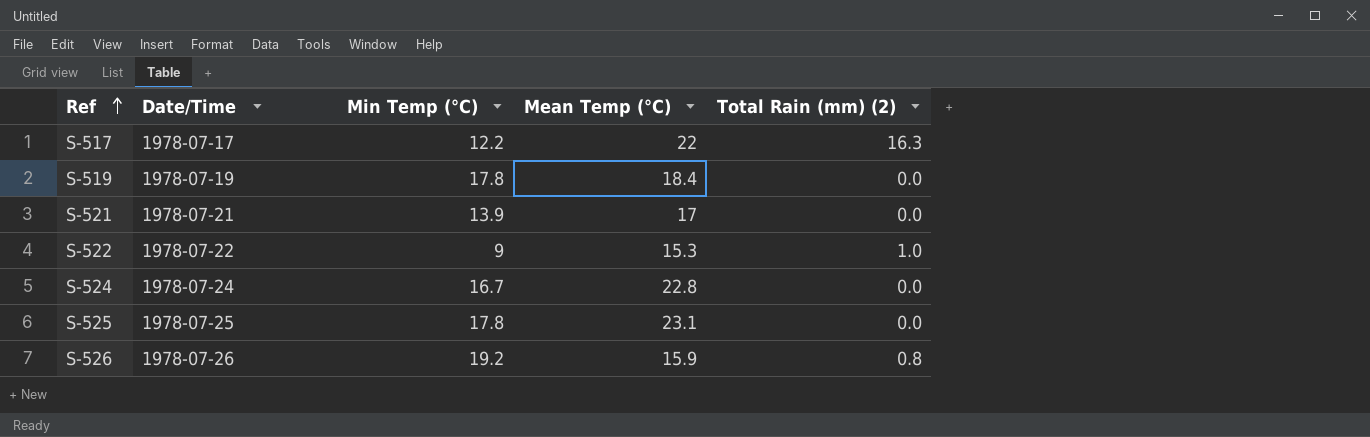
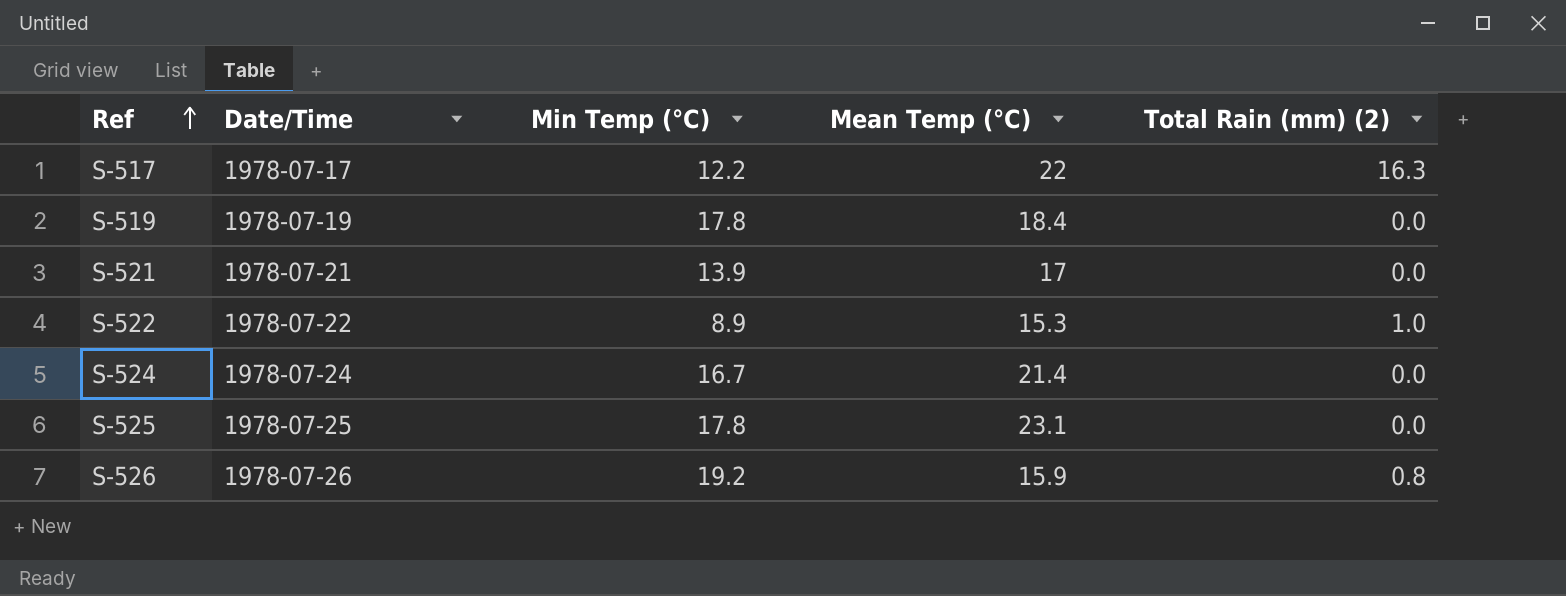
S-522 | Min Temp (°C): 9 -> 8.9
S-524 | Mean Temp (°C): 22.8 -> 21.4

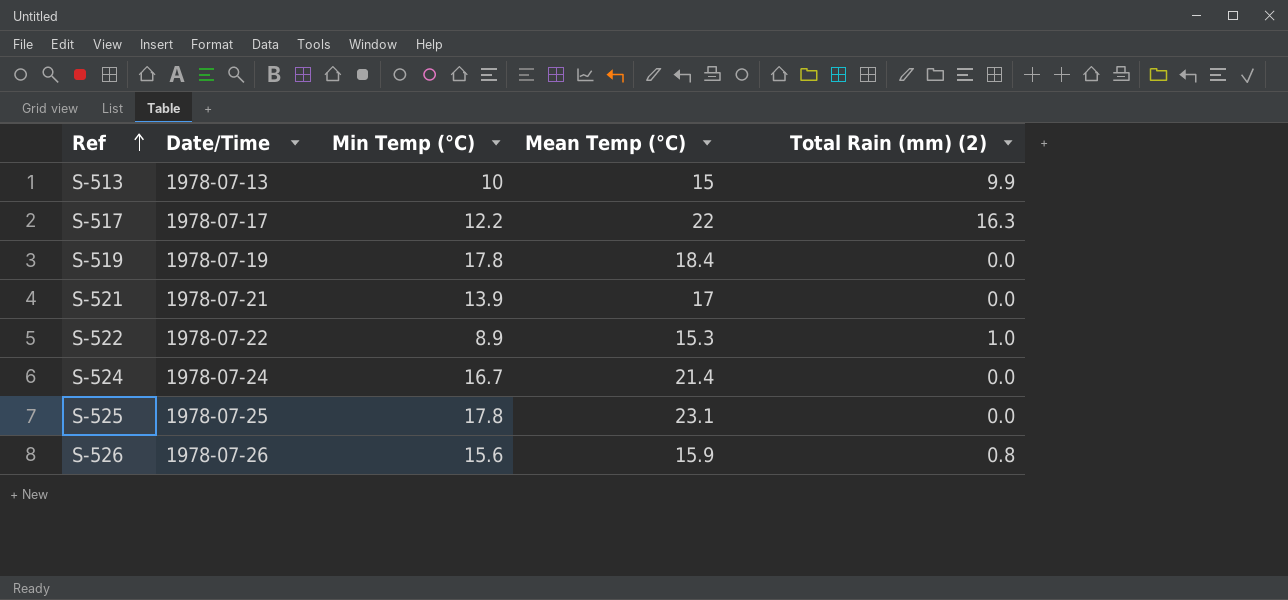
row S-513: none -> 1978-07-13 | 10 | 15 | 9.9
S-526 | Min Temp (°C): 19.2 -> 15.6

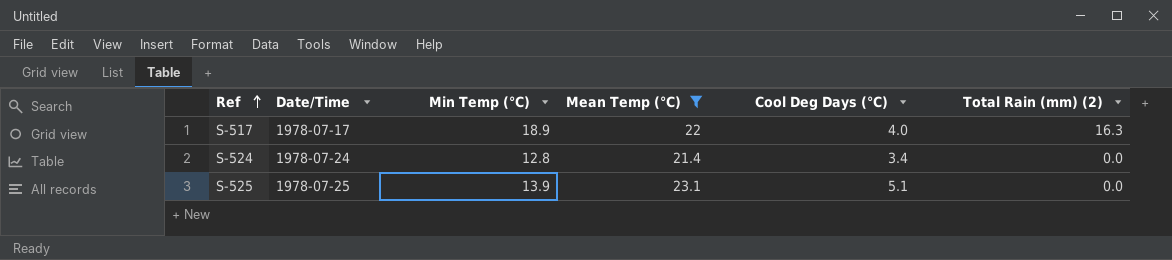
filter: none -> Mean Temp (°C) >= 21.4
column Cool Deg Days (°C) | position: none -> 5
S-517 | Min Temp (°C): 12.2 -> 18.9
S-524 | Min Temp (°C): 16.7 -> 12.8
S-525 | Min Temp (°C): 17.8 -> 13.9

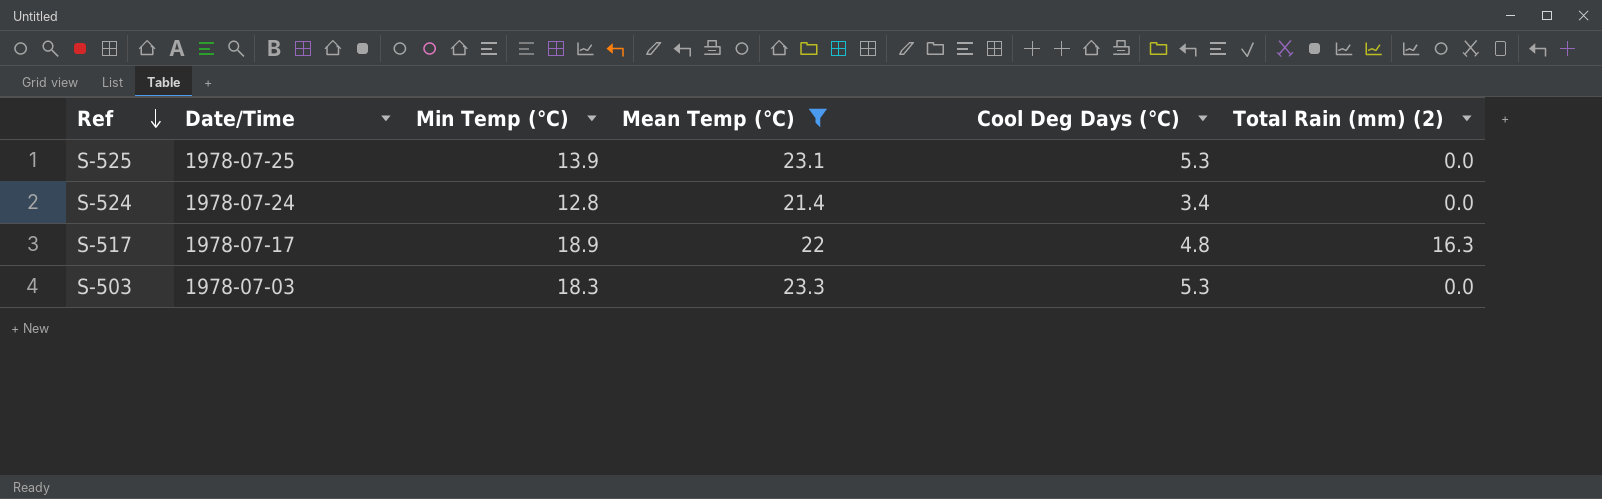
row order: Ref ascending -> Ref descending
S-525 | Cool Deg Days (°C): 5.1 -> 5.3
S-517 | Cool Deg Days (°C): 4.0 -> 4.8
row S-503: none -> 1978-07-03 | 18.3 | 23.3 | 5.3 | 0.0

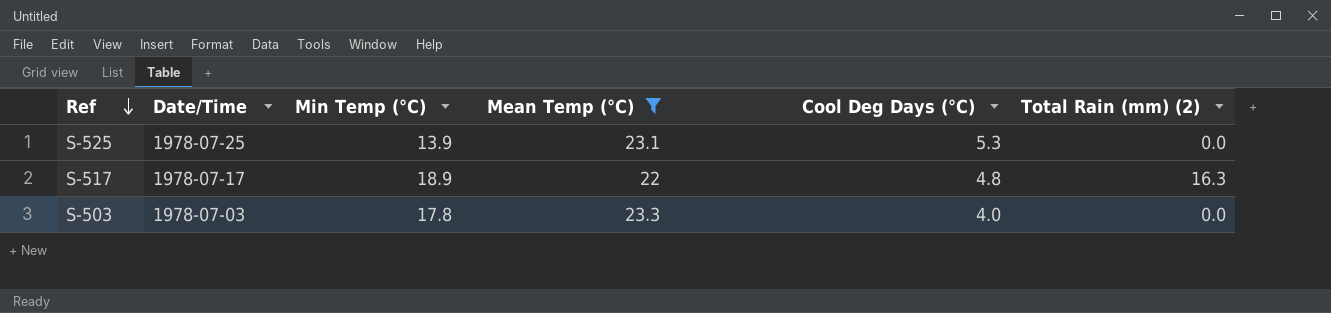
row S-524: 1978-07-24 | 12.8 | 21.4 | 3.4 | 0.0 -> none
S-503 | Min Temp (°C): 18.3 -> 17.8
S-503 | Cool Deg Days (°C): 5.3 -> 4.0

